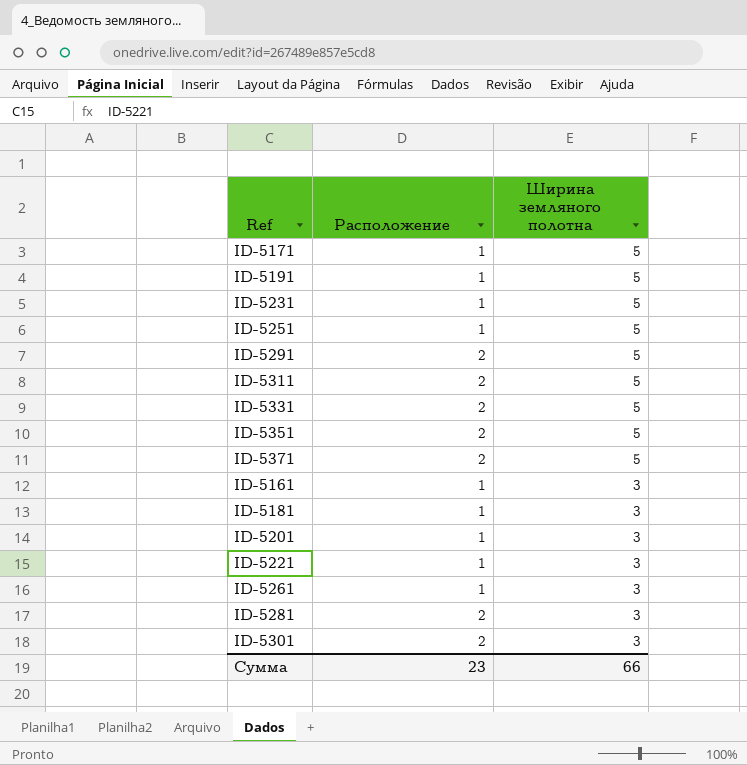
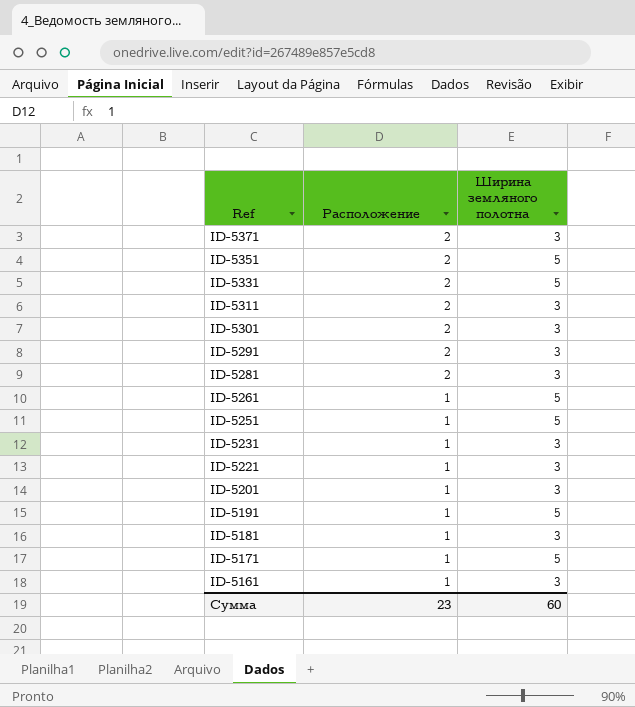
row order: Ширина земляного полотна descending -> Ref descending
ID-5371 | Ширина земляного полотна: 5 -> 3
ID-5311 | Ширина земляного полотна: 5 -> 3
ID-5291 | Ширина земляного полотна: 5 -> 3
ID-5261 | Ширина земляного полотна: 3 -> 5
ID-5231 | Ширина земляного полотна: 5 -> 3
Сумма | Ширина земляного полотна: 66 -> 60

